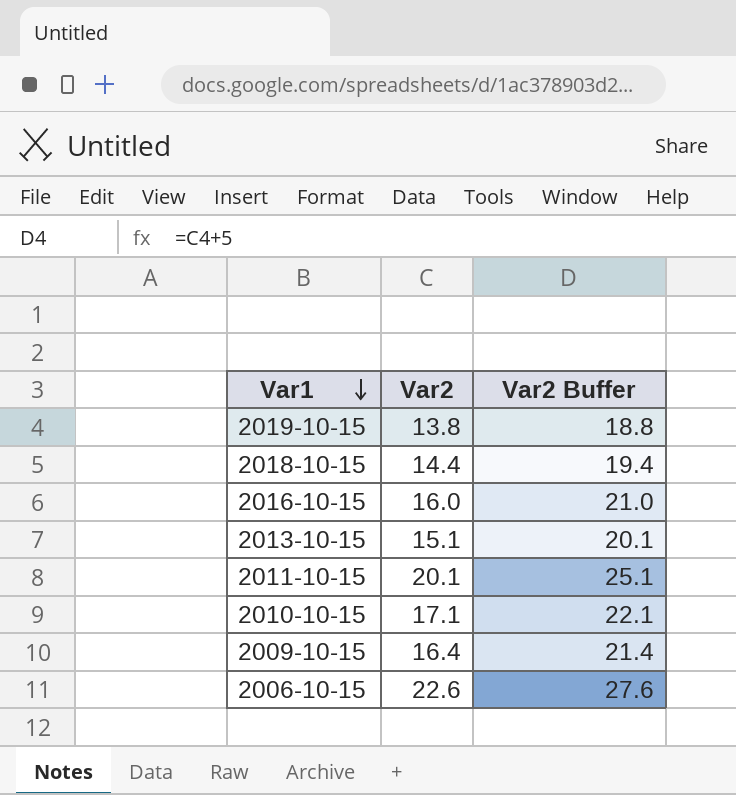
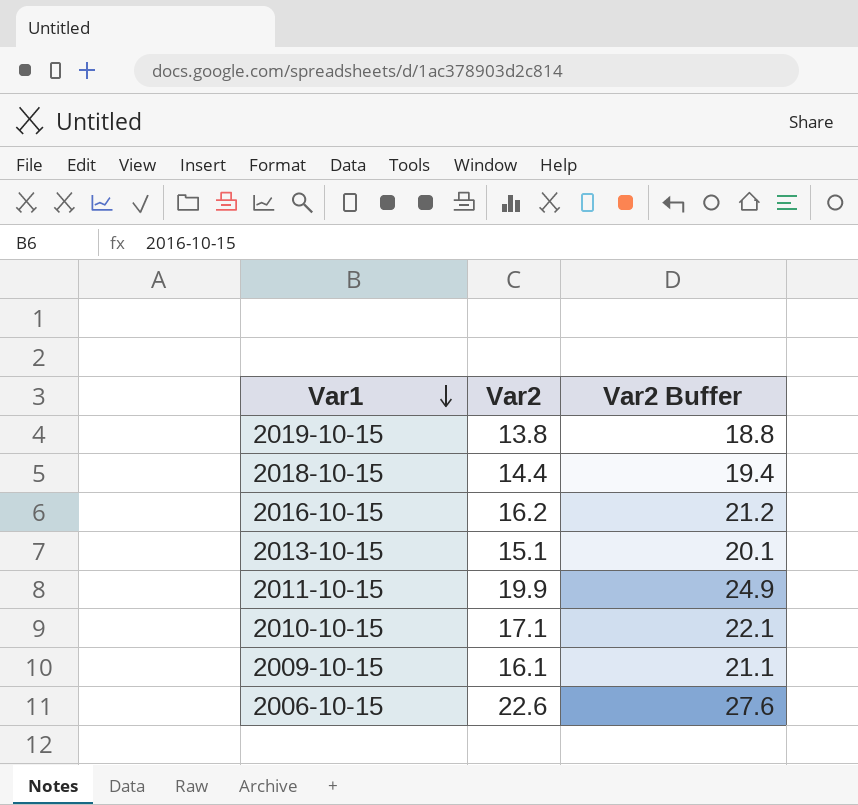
2016-10-15 | Var2: 16.0 -> 16.2
2016-10-15 | Var2 Buffer: 21.0 -> 21.2
2011-10-15 | Var2: 20.1 -> 19.9
2011-10-15 | Var2 Buffer: 25.1 -> 24.9
2009-10-15 | Var2: 16.4 -> 16.1
2009-10-15 | Var2 Buffer: 21.4 -> 21.1

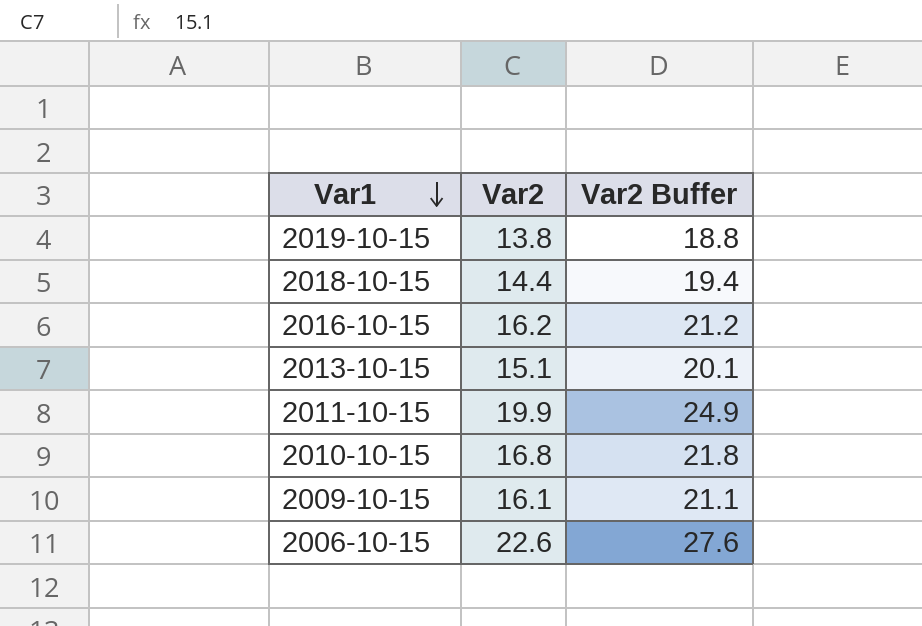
2010-10-15 | Var2: 17.1 -> 16.8
2010-10-15 | Var2 Buffer: 22.1 -> 21.8

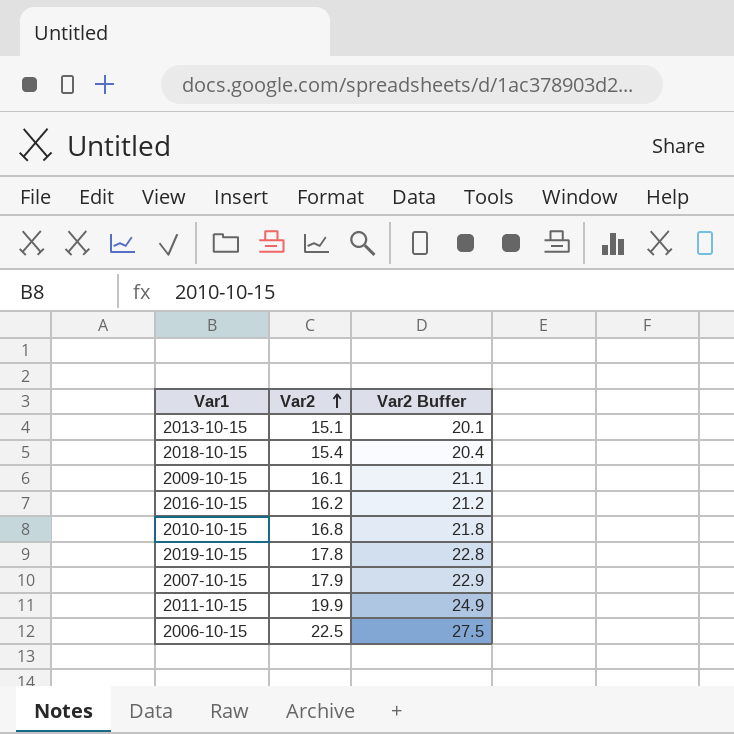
row order: Var1 descending -> Var2 ascending
2018-10-15 | Var2: 14.4 -> 15.4
2018-10-15 | Var2 Buffer: 19.4 -> 20.4
2019-10-15 | Var2: 13.8 -> 17.8
2019-10-15 | Var2 Buffer: 18.8 -> 22.8
row 2007-10-15: none -> 17.9 | 22.9
2006-10-15 | Var2: 22.6 -> 22.5
2006-10-15 | Var2 Buffer: 27.6 -> 27.5

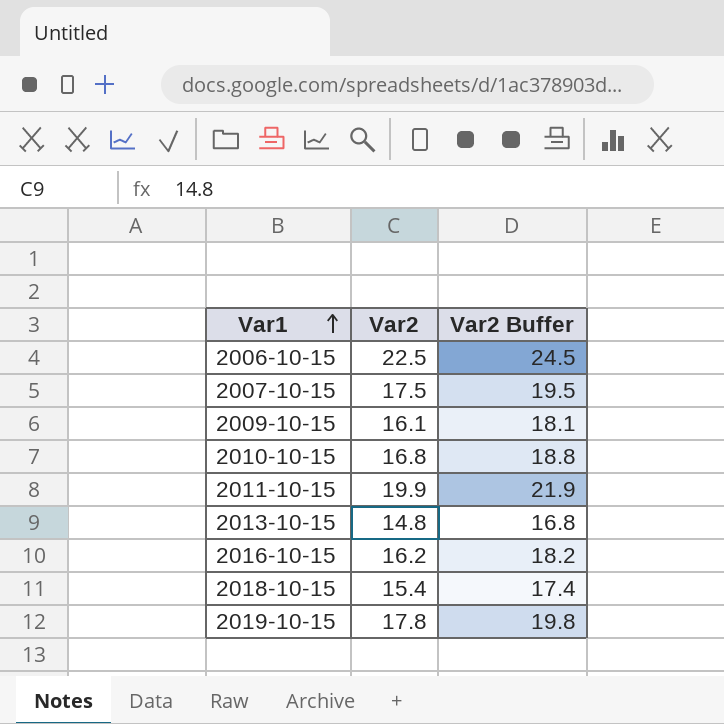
row order: Var2 ascending -> Var1 ascending
column Var2 Buffer | formula: [Var2] + 5 -> [Var2] + 2
2007-10-15 | Var2: 17.9 -> 17.5
2013-10-15 | Var2: 15.1 -> 14.8

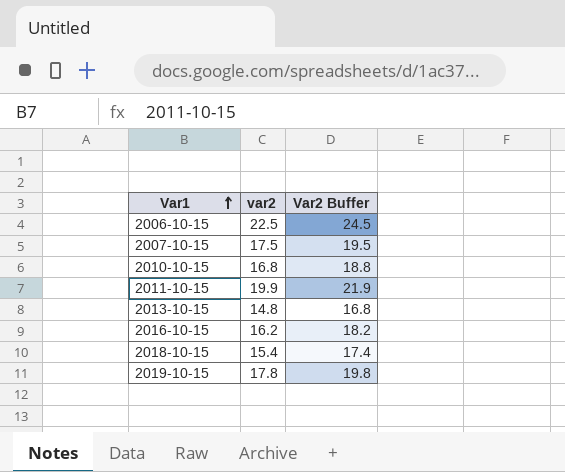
column name: Var2 -> var2
row 2009-10-15: 16.1 | 18.1 -> none

